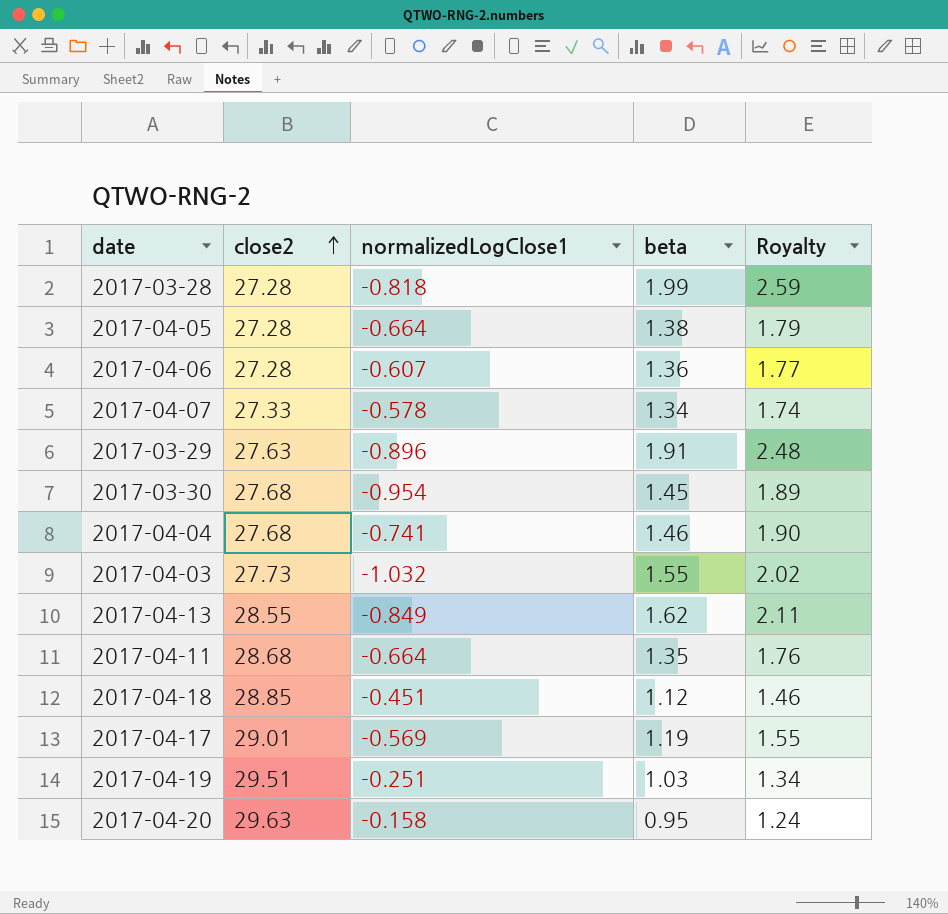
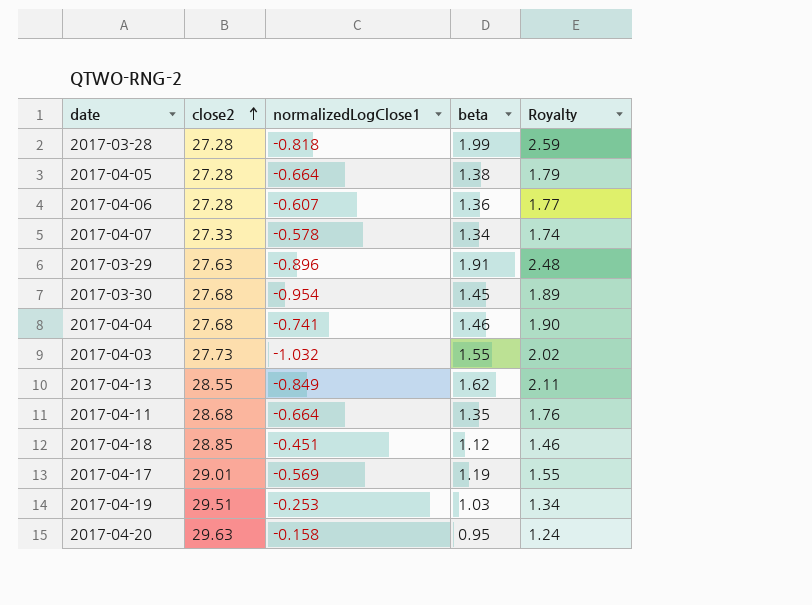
2017-04-19 | normalizedLogClose1: -0.251 -> -0.253

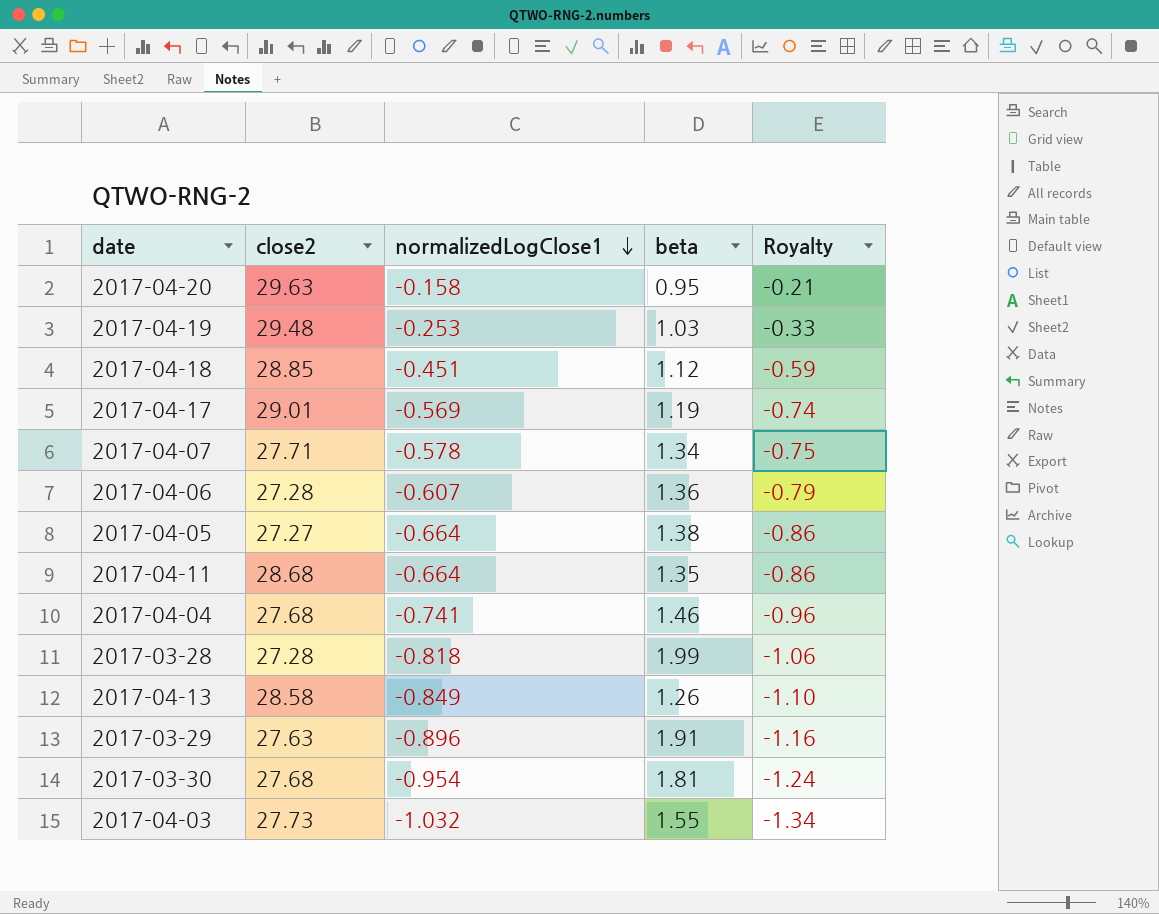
row order: close2 ascending -> normalizedLogClose1 descending
column Royalty | formula: [beta] * 1.3 -> [normalizedLogClose1] * 1.3
2017-04-19 | close2: 29.51 -> 29.48
2017-04-07 | close2: 27.33 -> 27.71
2017-04-05 | close2: 27.28 -> 27.27
2017-04-13 | close2: 28.55 -> 28.58
2017-04-13 | beta: 1.62 -> 1.26
2017-03-30 | beta: 1.45 -> 1.81

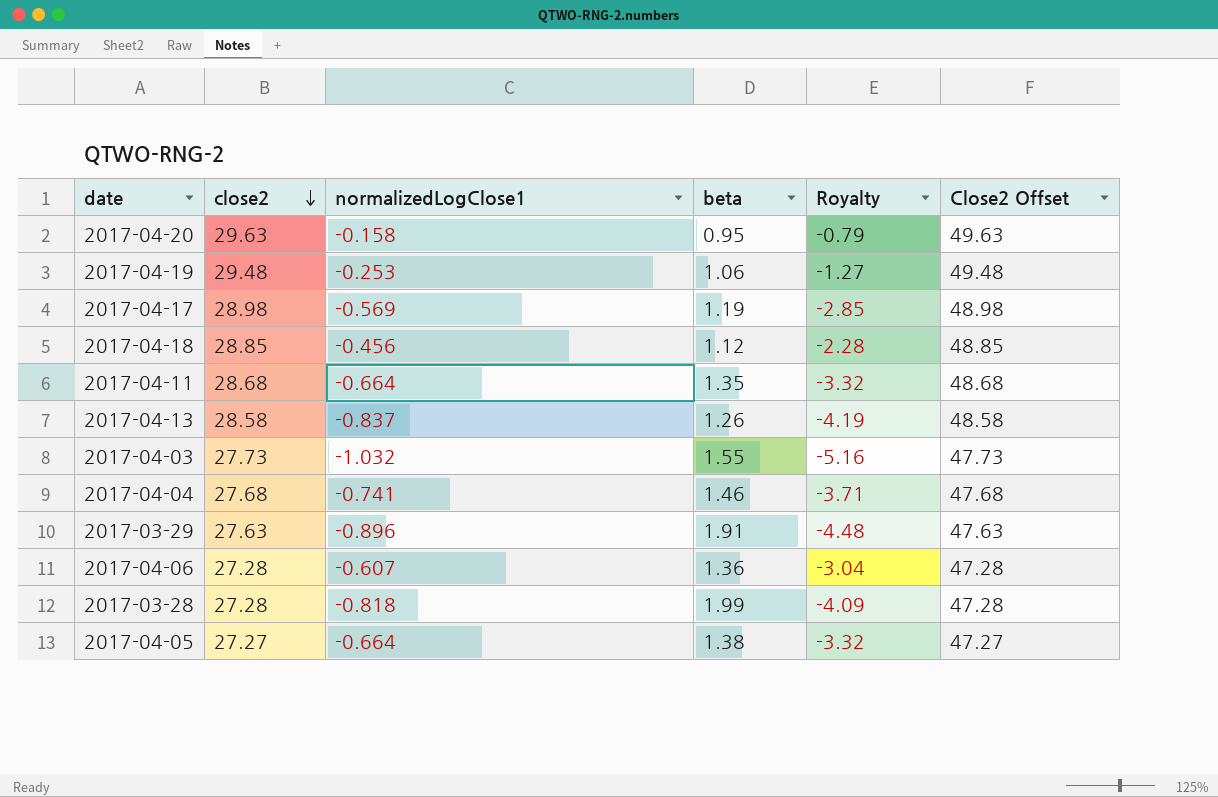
row order: normalizedLogClose1 descending -> close2 descending
column Royalty | formula: [normalizedLogClose1] * 1.3 -> [normalizedLogClose1] * 5
column Close2 Offset | formula: none -> [close2] + 20
row 2017-04-07: 27.71 | -0.578 | 1.34 | -0.75 -> none
row 2017-03-30: 27.68 | -0.954 | 1.81 | -1.24 -> none
2017-04-19 | beta: 1.03 -> 1.06
2017-04-17 | close2: 29.01 -> 28.98
2017-04-18 | normalizedLogClose1: -0.451 -> -0.456
2017-04-13 | normalizedLogClose1: -0.849 -> -0.837

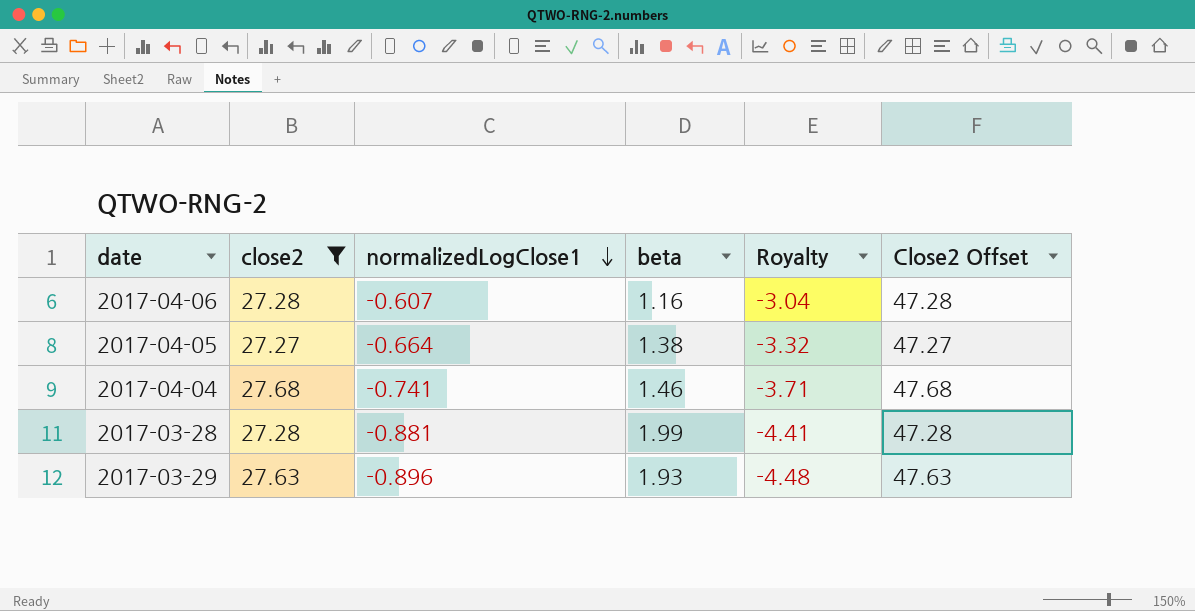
filter: none -> close2 <= 27.68
row order: close2 descending -> normalizedLogClose1 descending
2017-04-06 | beta: 1.36 -> 1.16
2017-03-28 | normalizedLogClose1: -0.818 -> -0.881
2017-03-28 | Royalty: -4.09 -> -4.41
2017-03-29 | beta: 1.91 -> 1.93

